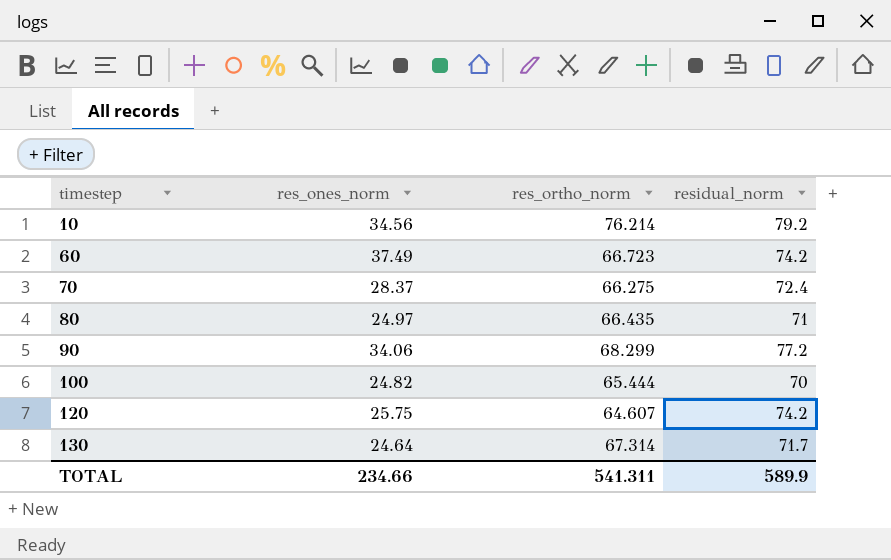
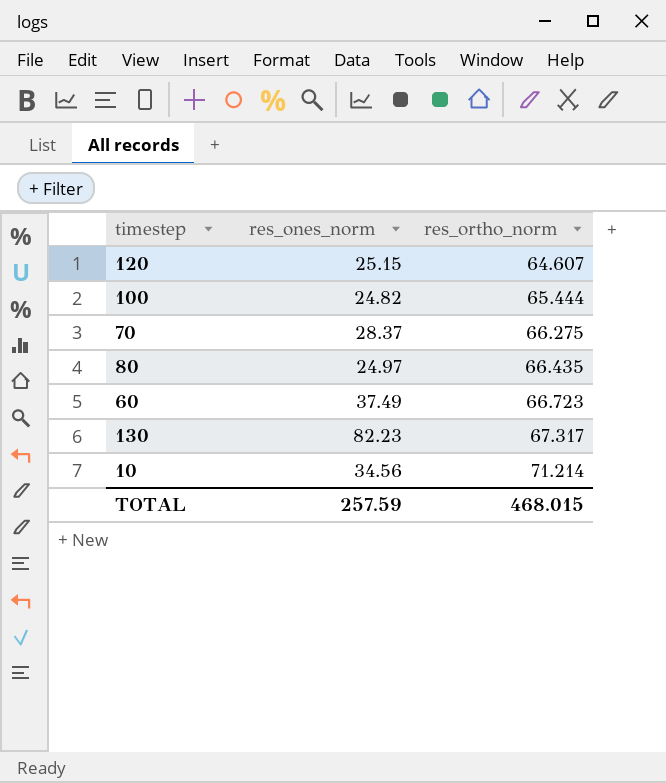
row order: timestep ascending -> res_ortho_norm ascending
column residual_norm | position: 4 -> none
row 90: 34.06 | 68.299 | 77.2 -> none
120 | res_ones_norm: 25.75 -> 25.15
130 | res_ones_norm: 24.64 -> 82.23
130 | res_ortho_norm: 67.314 -> 67.317
10 | res_ortho_norm: 76.214 -> 71.214
TOTAL | res_ones_norm: 234.66 -> 257.59
TOTAL | res_ortho_norm: 541.311 -> 468.015

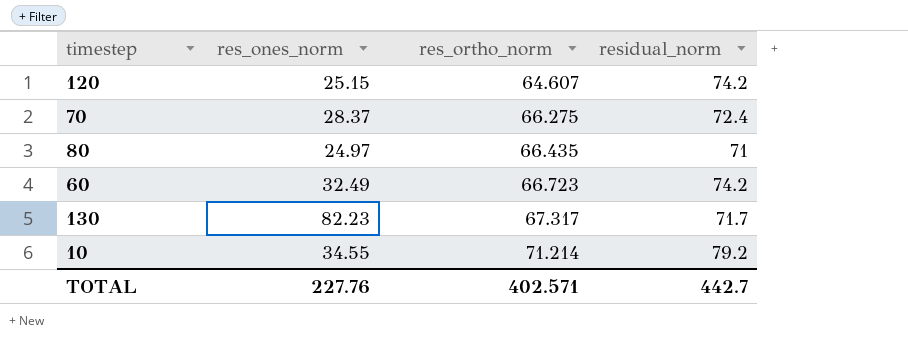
column residual_norm | position: none -> 4
row 100: 24.82 | 65.444 -> none
60 | res_ones_norm: 37.49 -> 32.49
10 | res_ones_norm: 34.56 -> 34.55
TOTAL | res_ones_norm: 257.59 -> 227.76
TOTAL | res_ortho_norm: 468.015 -> 402.571

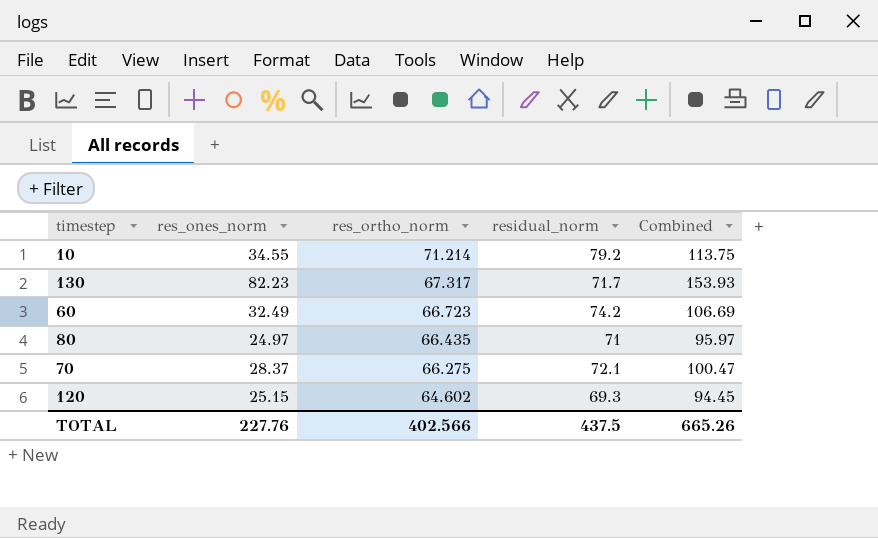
row order: res_ortho_norm ascending -> res_ortho_norm descending
column Combined | formula: none -> [res_ones_norm] + [residual_norm]
70 | residual_norm: 72.4 -> 72.1
120 | res_ortho_norm: 64.607 -> 64.602
120 | residual_norm: 74.2 -> 69.3
TOTAL | res_ortho_norm: 402.571 -> 402.566
TOTAL | residual_norm: 442.7 -> 437.5

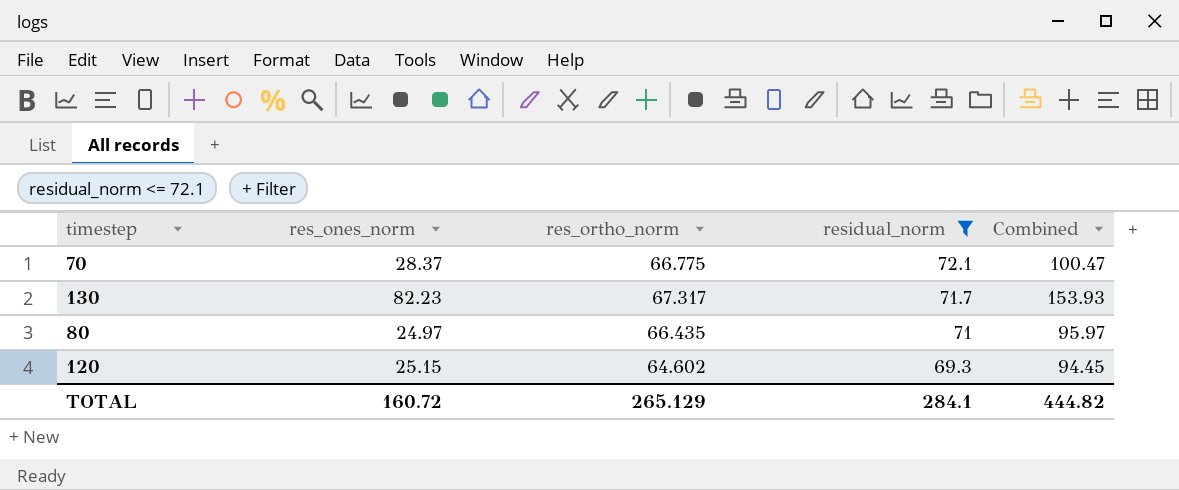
filter: none -> residual_norm <= 72.1
row order: res_ortho_norm descending -> residual_norm descending
70 | res_ortho_norm: 66.275 -> 66.775
TOTAL | res_ones_norm: 227.76 -> 160.72
TOTAL | res_ortho_norm: 402.566 -> 265.129
TOTAL | residual_norm: 437.5 -> 284.1
TOTAL | Combined: 665.26 -> 444.82

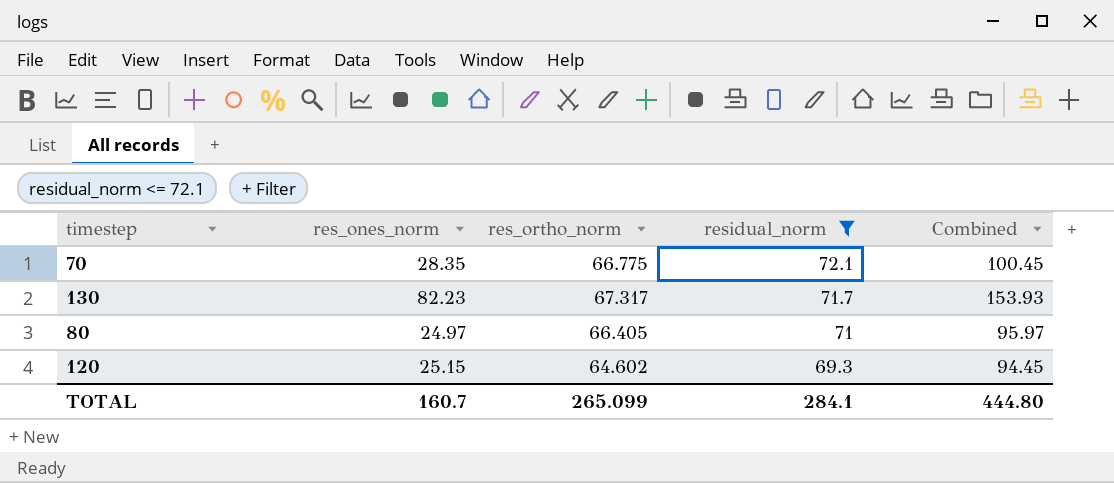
70 | res_ones_norm: 28.37 -> 28.35
70 | Combined: 100.47 -> 100.45
80 | res_ortho_norm: 66.435 -> 66.405
TOTAL | res_ones_norm: 160.72 -> 160.7
TOTAL | res_ortho_norm: 265.129 -> 265.099
TOTAL | Combined: 444.82 -> 444.80

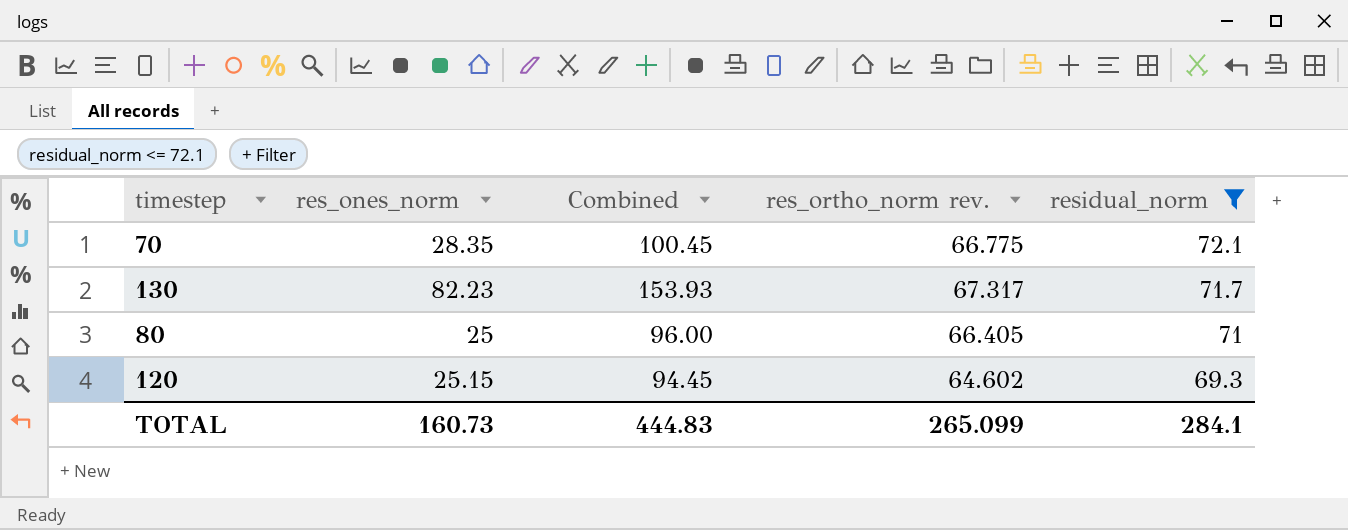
column Combined | position: 5 -> 3
column name: res_ortho_norm -> res_ortho_norm rev.
80 | res_ones_norm: 24.97 -> 25
80 | Combined: 95.97 -> 96.00
TOTAL | res_ones_norm: 160.7 -> 160.73
TOTAL | Combined: 444.80 -> 444.83

